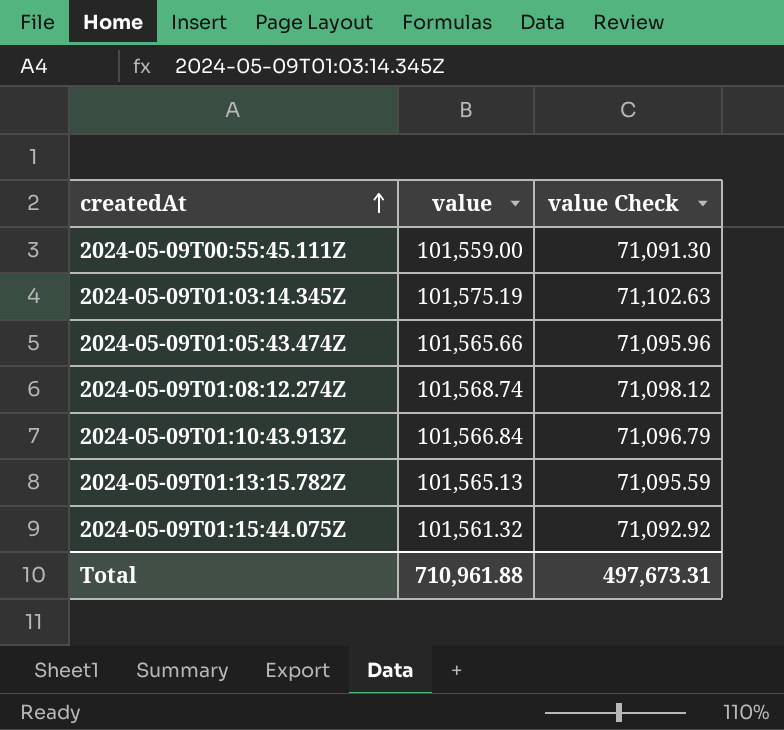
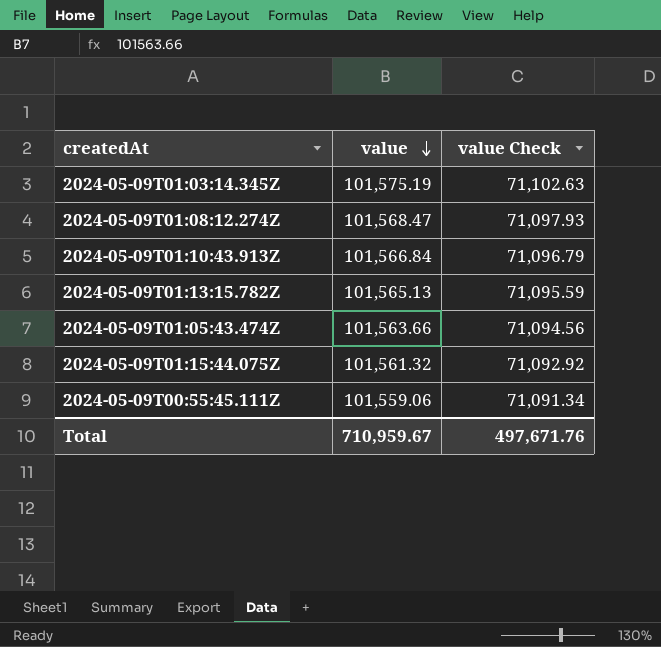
row order: createdAt ascending -> value descending
2024-05-09T01:08:12.274Z | value: 101,568.74 -> 101,568.47
2024-05-09T01:08:12.274Z | value Check: 71,098.12 -> 71,097.93
2024-05-09T01:05:43.474Z | value: 101,565.66 -> 101,563.66
2024-05-09T01:05:43.474Z | value Check: 71,095.96 -> 71,094.56
2024-05-09T00:55:45.111Z | value: 101,559.00 -> 101,559.06
2024-05-09T00:55:45.111Z | value Check: 71,091.30 -> 71,091.34
Total | value: 710,961.88 -> 710,959.67
Total | value Check: 497,673.31 -> 497,671.76

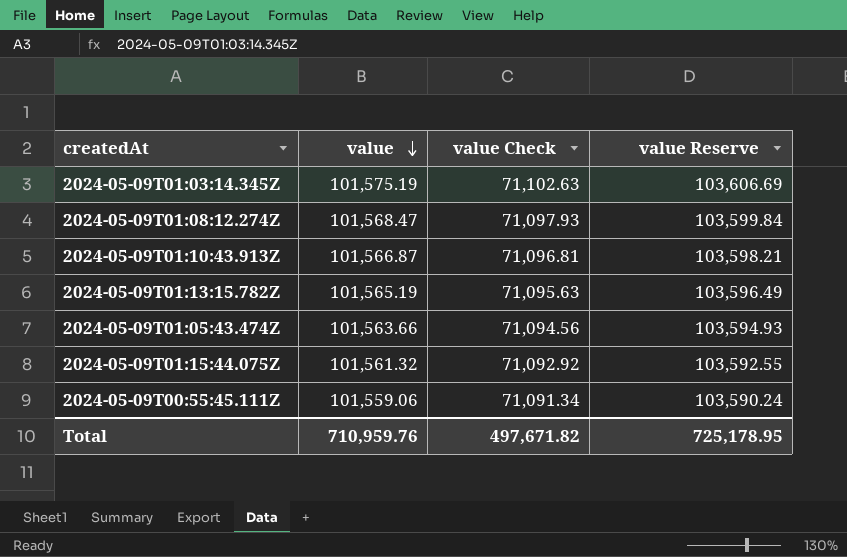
column value Reserve | formula: none -> [value] * 1.02
2024-05-09T01:10:43.913Z | value: 101,566.84 -> 101,566.87
2024-05-09T01:10:43.913Z | value Check: 71,096.79 -> 71,096.81
2024-05-09T01:13:15.782Z | value: 101,565.13 -> 101,565.19
2024-05-09T01:13:15.782Z | value Check: 71,095.59 -> 71,095.63
Total | value: 710,959.67 -> 710,959.76
Total | value Check: 497,671.76 -> 497,671.82

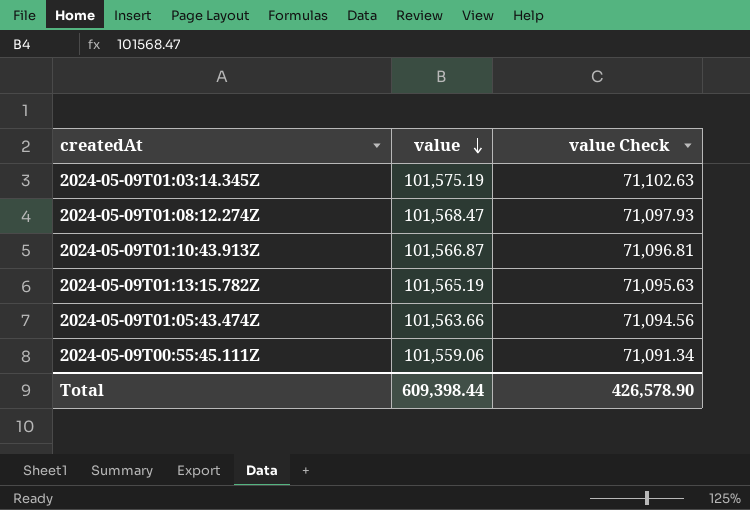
column value Reserve | formula: [value] * 1.02 -> none
row 2024-05-09T01:15:44.075Z: 101,561.32 | 71,092.92 | 103,592.55 -> none
Total | value: 710,959.76 -> 609,398.44
Total | value Check: 497,671.82 -> 426,578.90

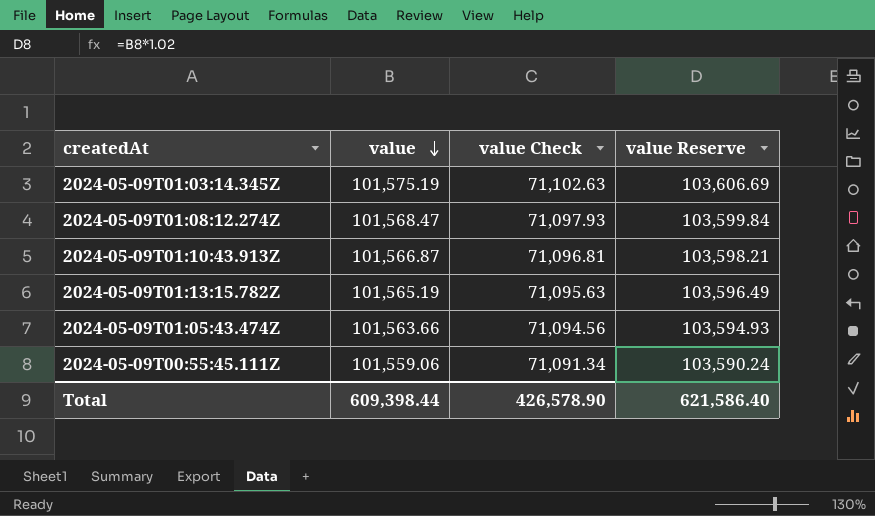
column value Reserve | formula: none -> [value] * 1.02

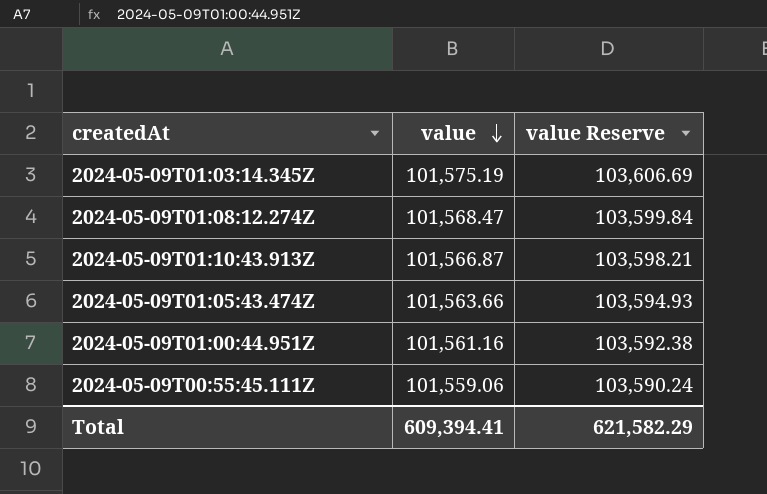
column value Check | formula: [value] * 0.7 -> none
row 2024-05-09T01:13:15.782Z: 101,565.19 | 71,095.63 | 103,596.49 -> none
row 2024-05-09T01:00:44.951Z: none -> 101,561.16 | 103,592.38
Total | value: 609,398.44 -> 609,394.41
Total | value Reserve: 621,586.40 -> 621,582.29

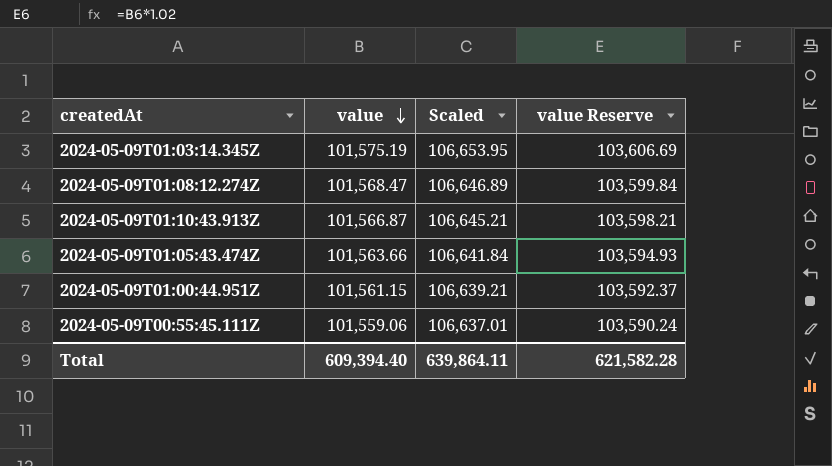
column Scaled | formula: none -> [value] * 1.05
2024-05-09T01:00:44.951Z | value: 101,561.16 -> 101,561.15
2024-05-09T01:00:44.951Z | value Reserve: 103,592.38 -> 103,592.37
Total | value: 609,394.41 -> 609,394.40
Total | value Reserve: 621,582.29 -> 621,582.28

